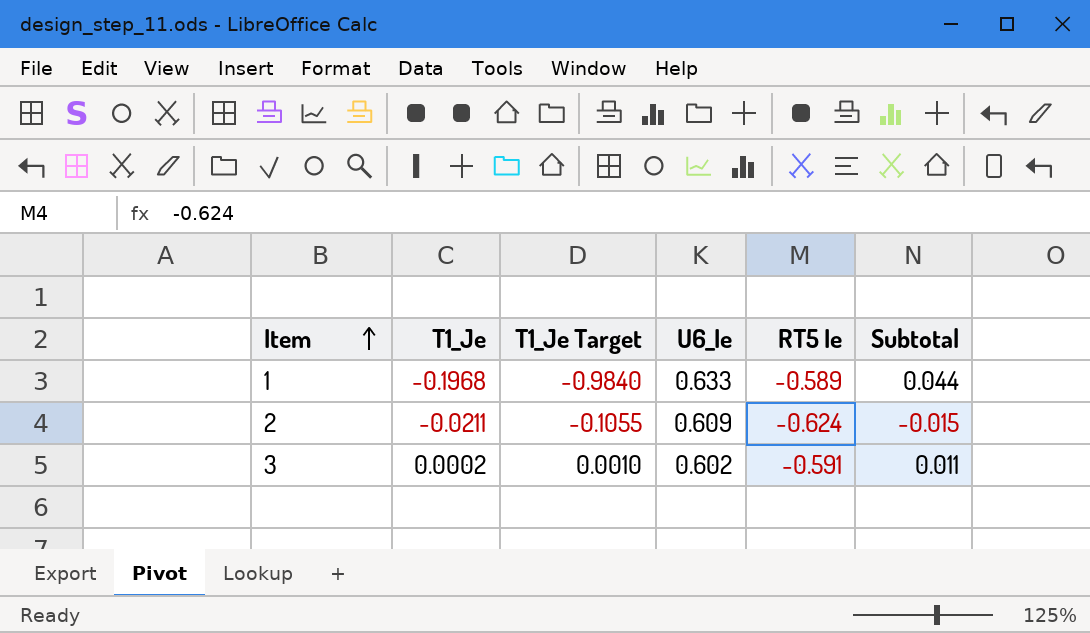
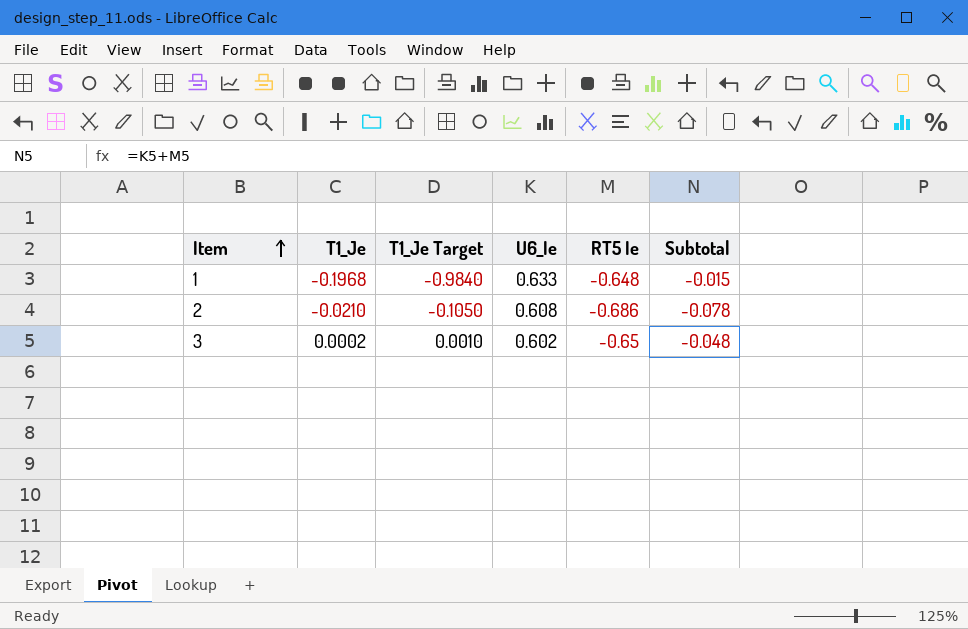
1 | RT5 Ie: -0.589 -> -0.648
1 | Subtotal: 0.044 -> -0.015
2 | T1_Je: -0.0211 -> -0.0210
2 | T1_Je Target: -0.1055 -> -0.1050
2 | U6_Ie: 0.609 -> 0.608
2 | RT5 Ie: -0.624 -> -0.686
2 | Subtotal: -0.015 -> -0.078
3 | RT5 Ie: -0.591 -> -0.65
3 | Subtotal: 0.011 -> -0.048

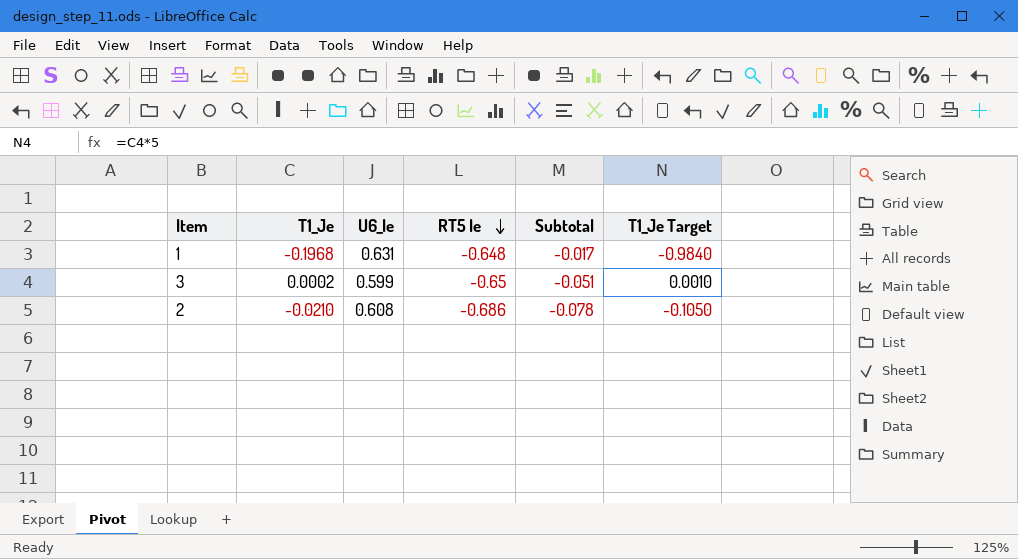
row order: Item ascending -> RT5 Ie descending
column T1_Je Target | position: 3 -> 6
1 | U6_Ie: 0.633 -> 0.631
1 | Subtotal: -0.015 -> -0.017
3 | U6_Ie: 0.602 -> 0.599
3 | Subtotal: -0.048 -> -0.051

